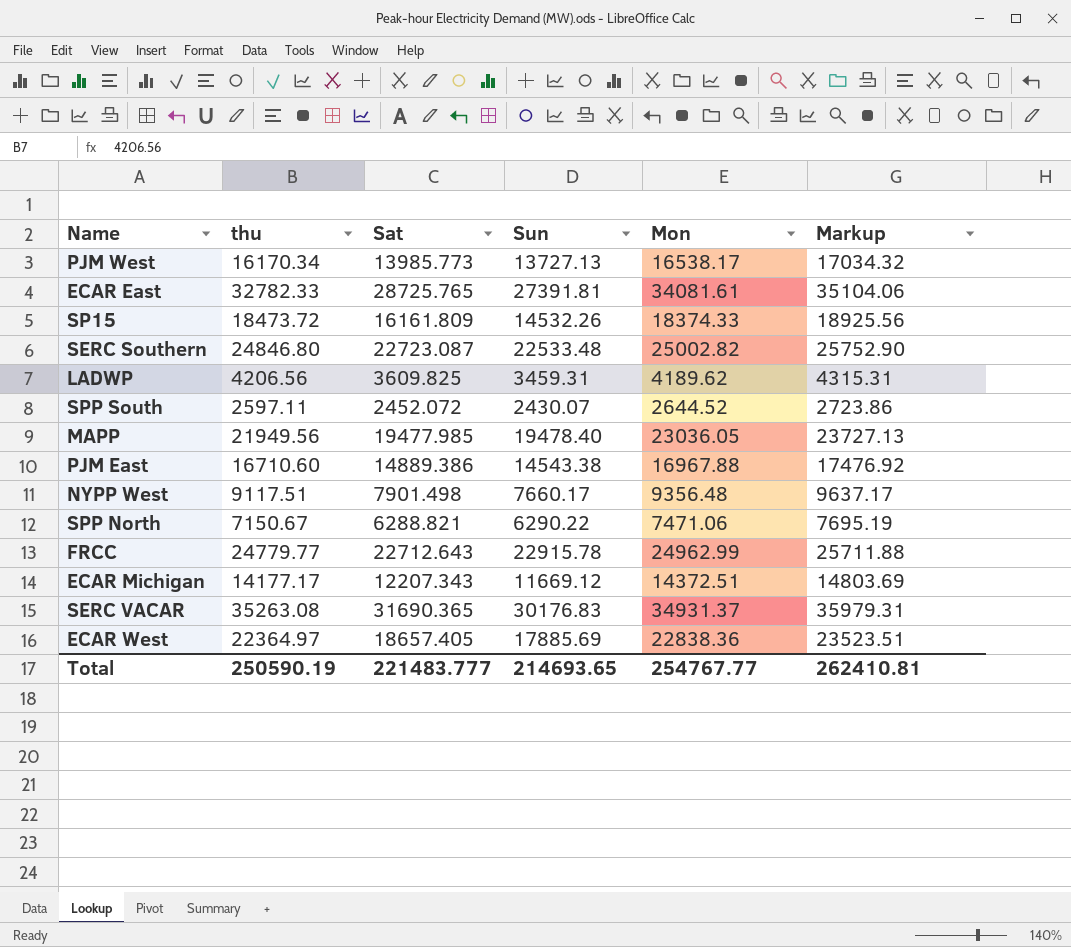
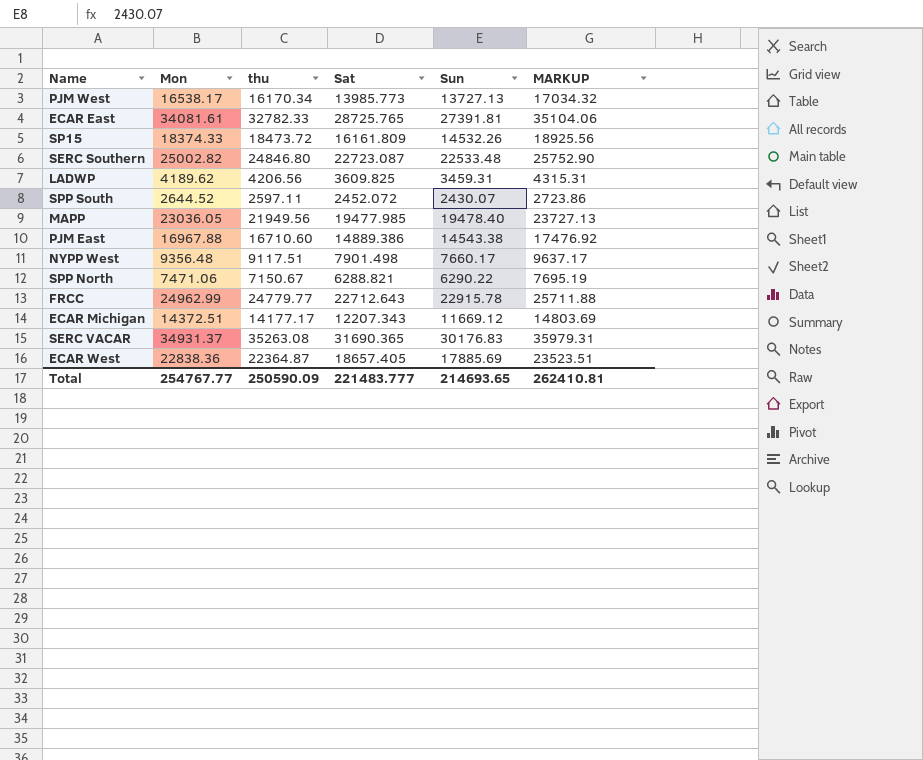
column Mon | position: 5 -> 2
column name: Markup -> MARKUP
ECAR West | thu: 22364.97 -> 22364.87
Total | thu: 250590.19 -> 250590.09

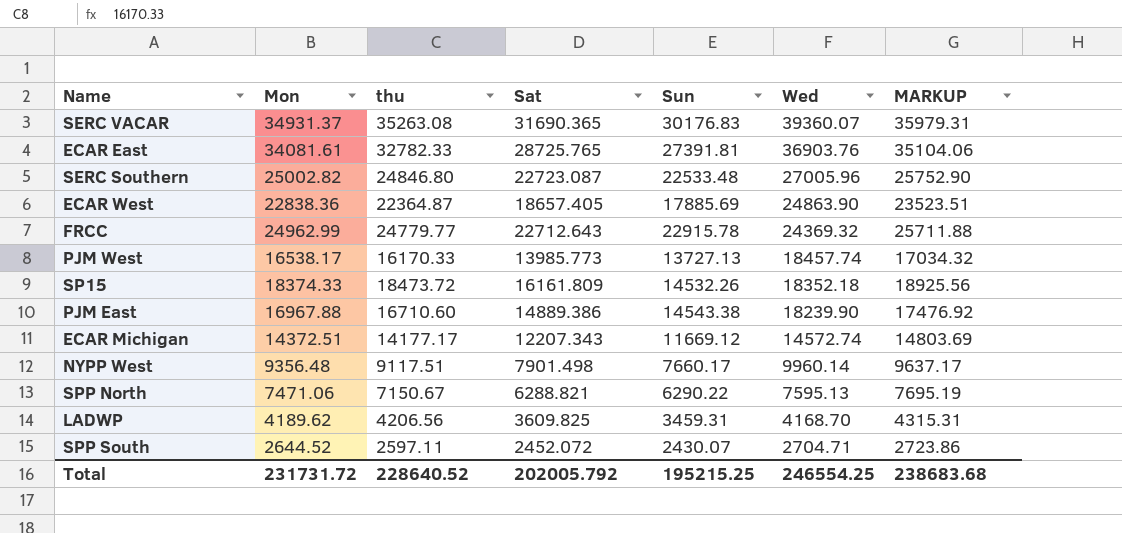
row order: none -> Wed descending
column Wed | position: none -> 6
row MAPP: 23036.05 | 21949.56 | 19477.985 | 19478.40 | 23727.13 -> none
PJM West | thu: 16170.34 -> 16170.33
Total | Mon: 254767.77 -> 231731.72
Total | thu: 250590.09 -> 228640.52
Total | Sat: 221483.777 -> 202005.792
Total | Sun: 214693.65 -> 195215.25
Total | MARKUP: 262410.81 -> 238683.68

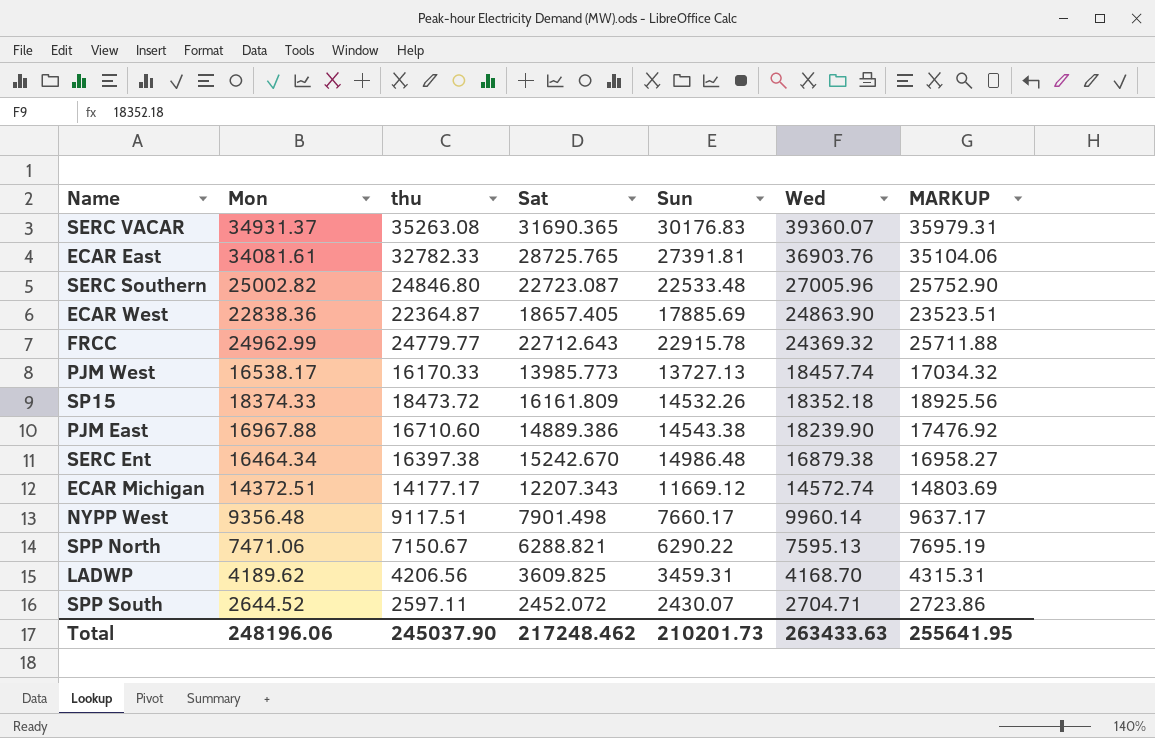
row SERC Ent: none -> 16464.34 | 16397.38 | 15242.670 | 14986.48 | 16879.38 | 16958.27
Total | Mon: 231731.72 -> 248196.06
Total | thu: 228640.52 -> 245037.90
Total | Sat: 202005.792 -> 217248.462
Total | Sun: 195215.25 -> 210201.73
Total | Wed: 246554.25 -> 263433.63
Total | MARKUP: 238683.68 -> 255641.95

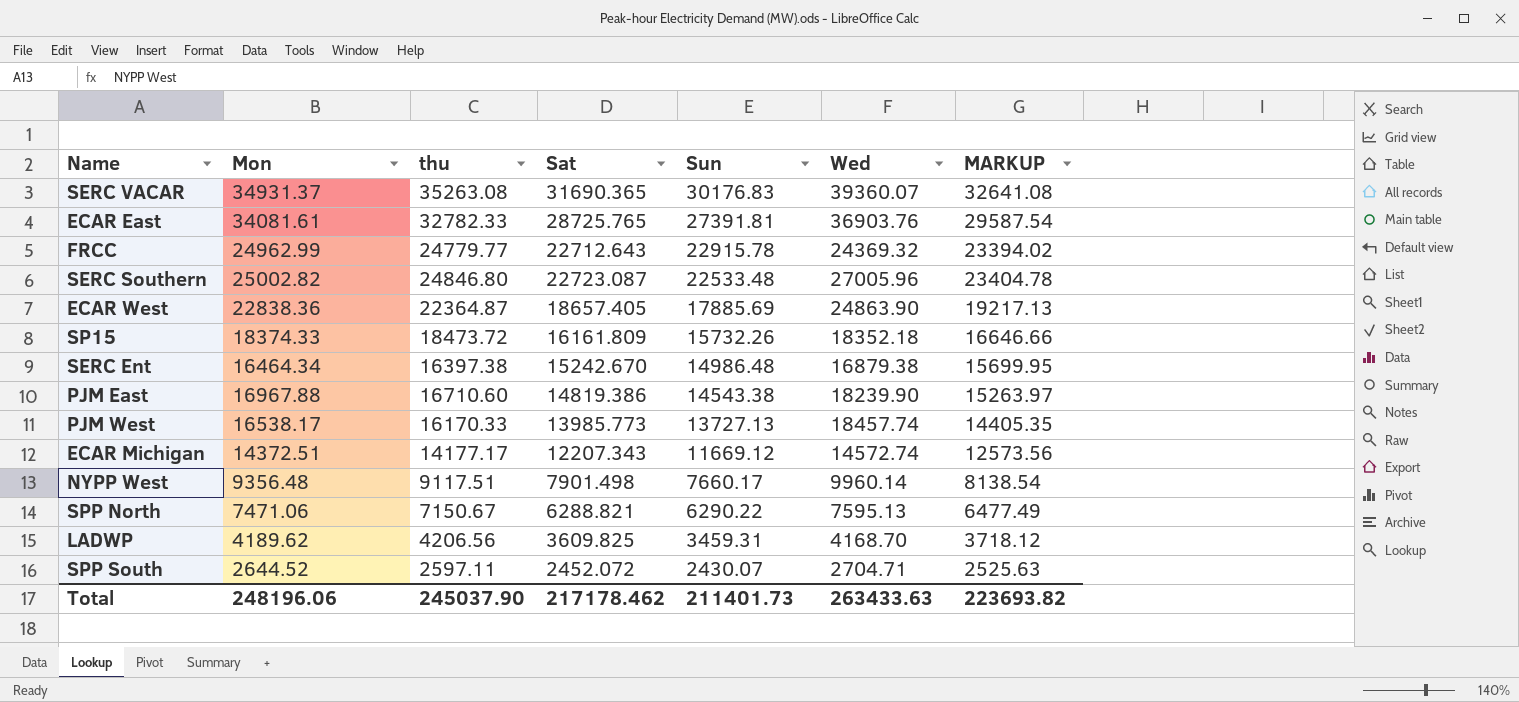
row order: Wed descending -> Sun descending
column MARKUP | formula: [Mon] * 1.03 -> [Sat] * 1.03
SP15 | Sun: 14532.26 -> 15732.26
PJM East | Sat: 14889.386 -> 14819.386
Total | Sat: 217248.462 -> 217178.462
Total | Sun: 210201.73 -> 211401.73
Total | MARKUP: 255641.95 -> 223693.82

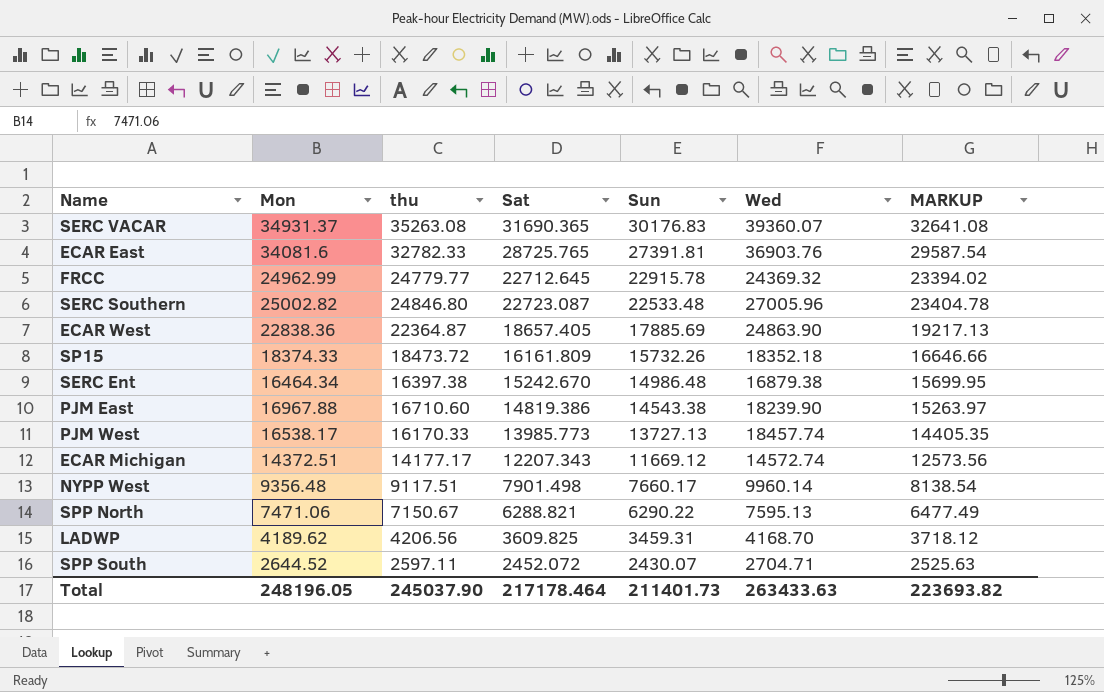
ECAR East | Mon: 34081.61 -> 34081.6
FRCC | Sat: 22712.643 -> 22712.645
Total | Mon: 248196.06 -> 248196.05
Total | Sat: 217178.462 -> 217178.464

